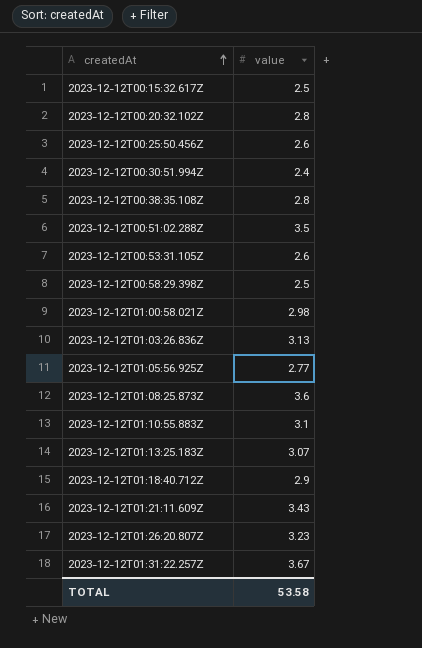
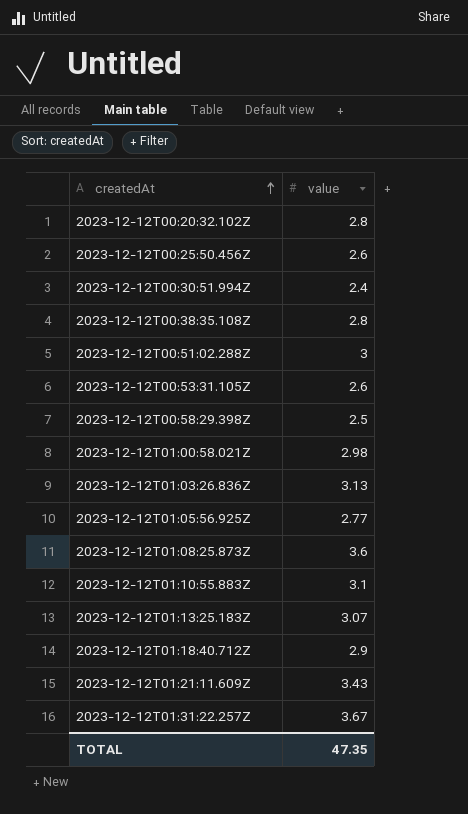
row 2023-12-12T00:15:32.617Z: 2.5 -> none
row 2023-12-12T01:26:20.807Z: 3.23 -> none
2023-12-12T00:51:02.288Z | value: 3.5 -> 3
TOTAL | value: 53.58 -> 47.35

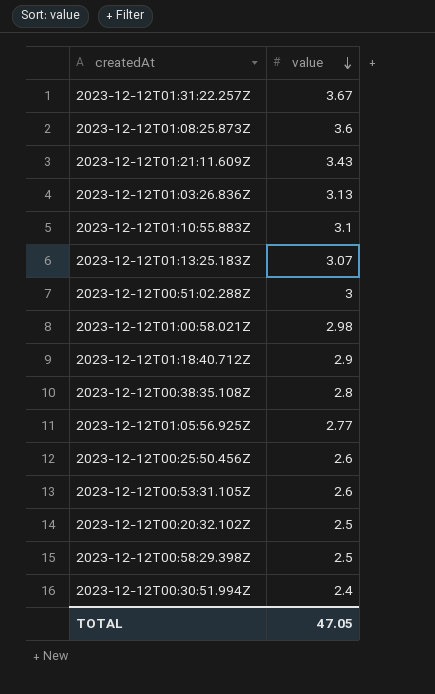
row order: createdAt ascending -> value descending
2023-12-12T00:20:32.102Z | value: 2.8 -> 2.5
TOTAL | value: 47.35 -> 47.05

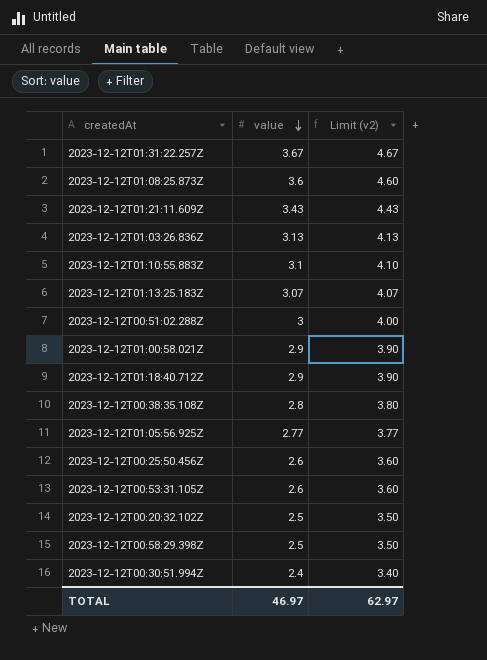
column Limit (v2) | formula: none -> [value] + 1
2023-12-12T01:00:58.021Z | value: 2.98 -> 2.9
TOTAL | value: 47.05 -> 46.97

